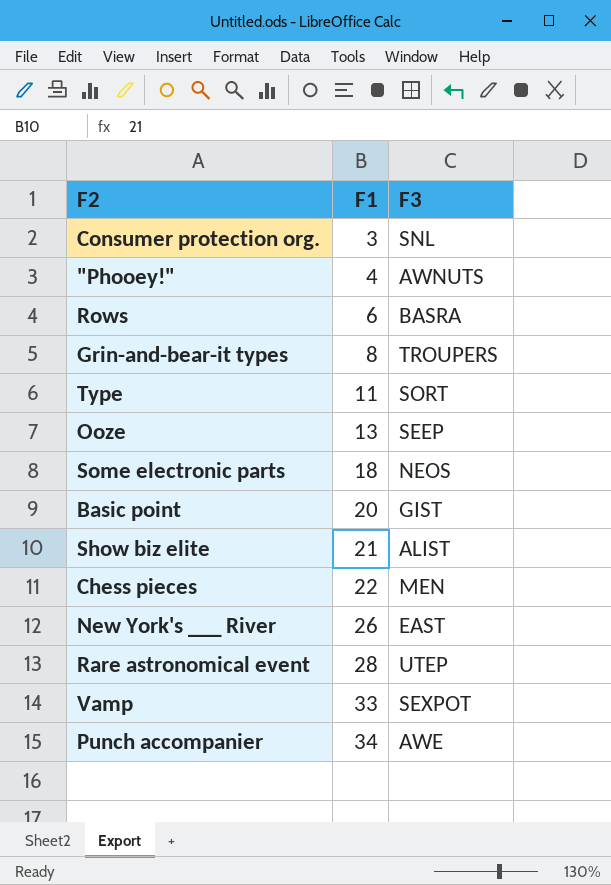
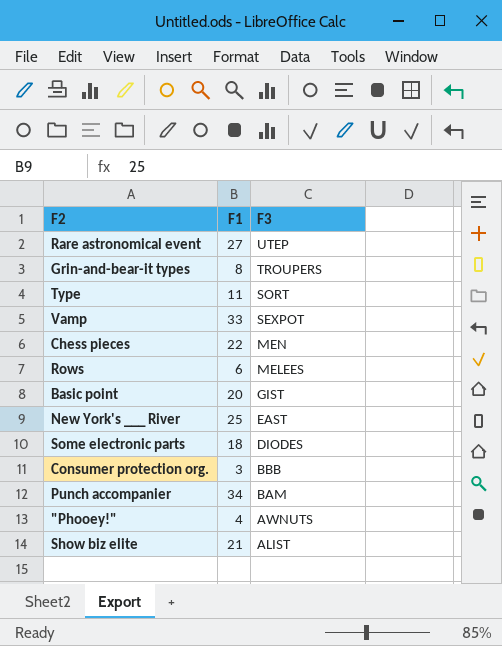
row order: F1 ascending -> F3 descending
row Ooze: 13 | SEEP -> none
Rare astronomical event | F1: 28 -> 27
Rows | F3: BASRA -> MELEES
New York's ___ River | F1: 26 -> 25
Some electronic parts | F3: NEOS -> DIODES
Consumer protection org. | F3: SNL -> BBB
Punch accompanier | F3: AWE -> BAM

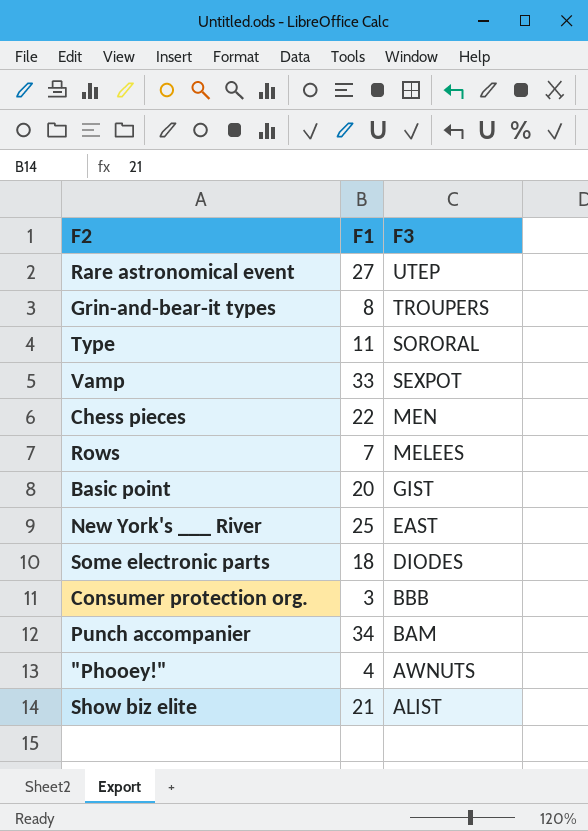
Type | F3: SORT -> SORORAL
Rows | F1: 6 -> 7

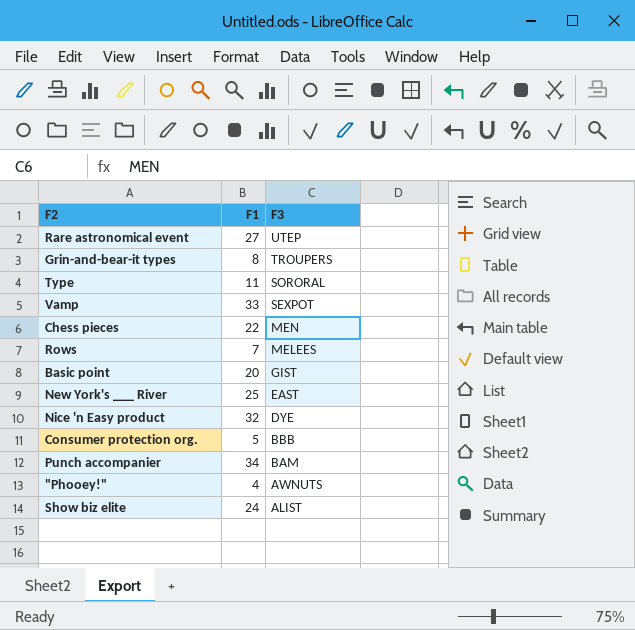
row Some electronic parts: 18 | DIODES -> none
row Nice 'n Easy product: none -> 32 | DYE
Consumer protection org. | F1: 3 -> 5
Show biz elite | F1: 21 -> 24

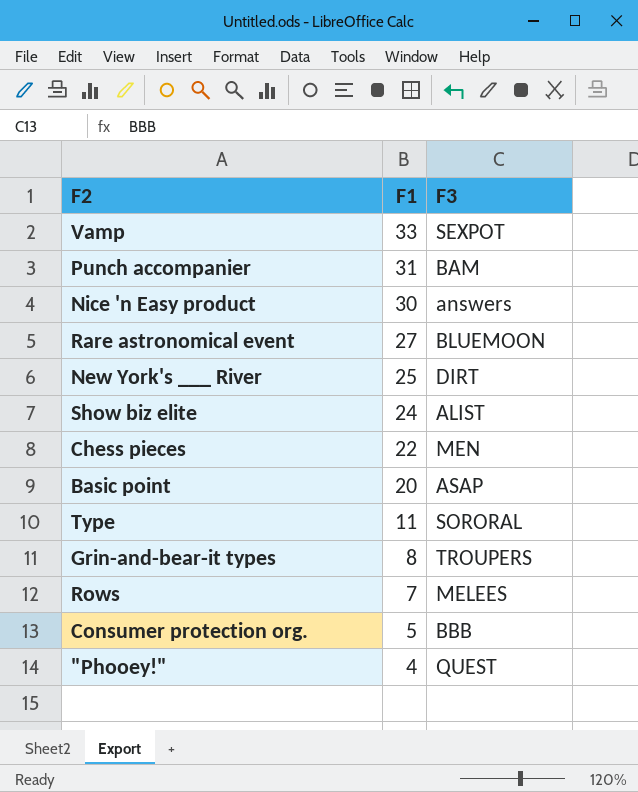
row order: F3 descending -> F1 descending
Punch accompanier | F1: 34 -> 31
Nice 'n Easy product | F1: 32 -> 30
Nice 'n Easy product | F3: DYE -> answers
Rare astronomical event | F3: UTEP -> BLUEMOON
New York's ___ River | F3: EAST -> DIRT
Basic point | F3: GIST -> ASAP
"Phooey!" | F3: AWNUTS -> QUEST

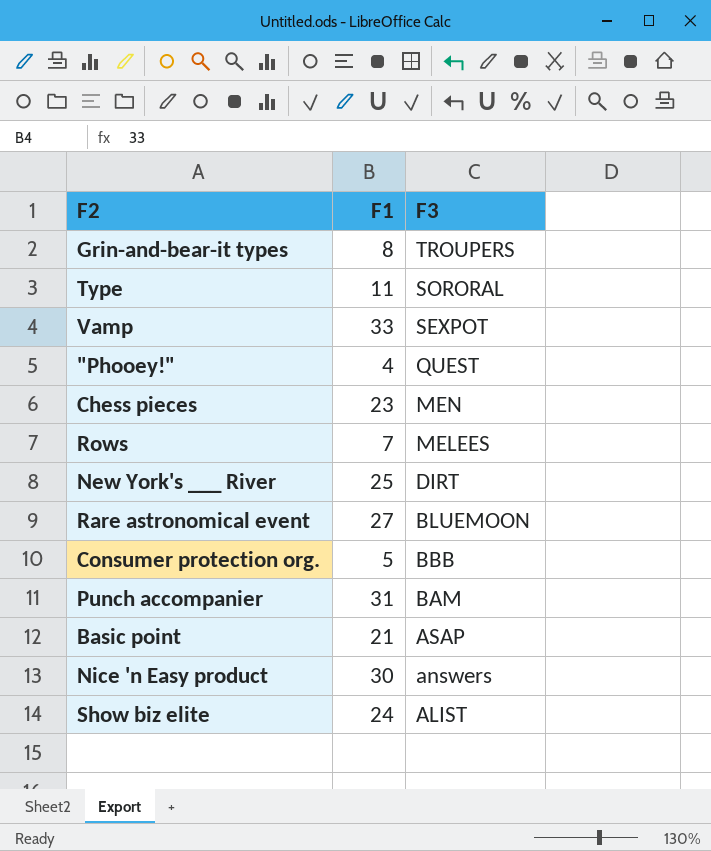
row order: F1 descending -> F3 descending
Chess pieces | F1: 22 -> 23
Basic point | F1: 20 -> 21

